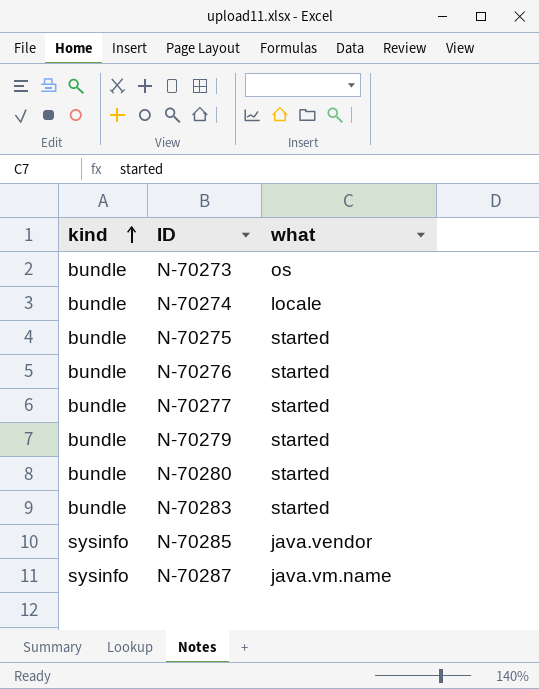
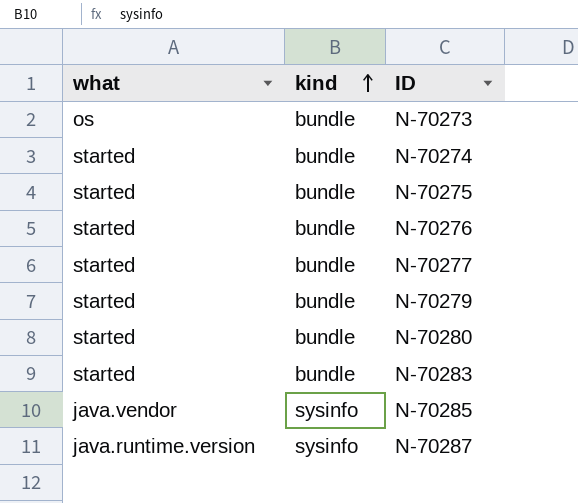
column what | position: 3 -> 1
N-70274 | what: locale -> started
N-70287 | what: java.vm.name -> java.runtime.version

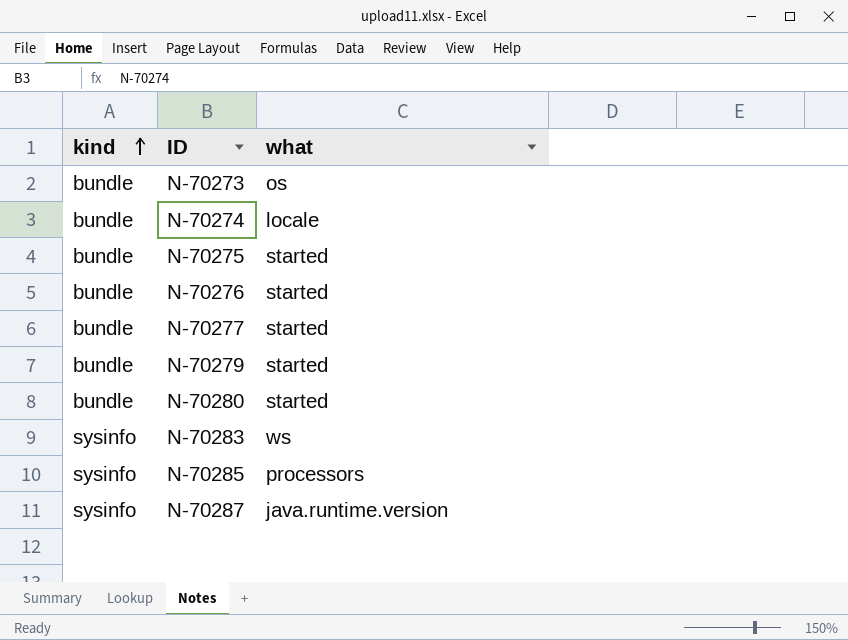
column what | position: 1 -> 3
N-70274 | what: started -> locale
N-70283 | kind: bundle -> sysinfo
N-70283 | what: started -> ws
N-70285 | what: java.vendor -> processors

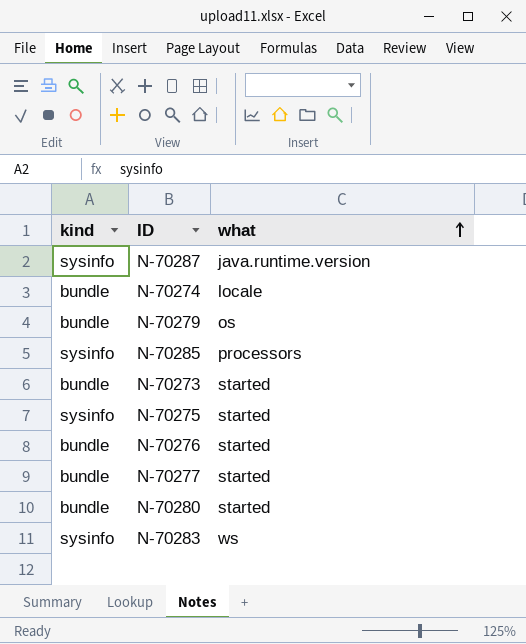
row order: kind ascending -> what ascending
N-70279 | what: started -> os
N-70273 | what: os -> started
N-70275 | kind: bundle -> sysinfo

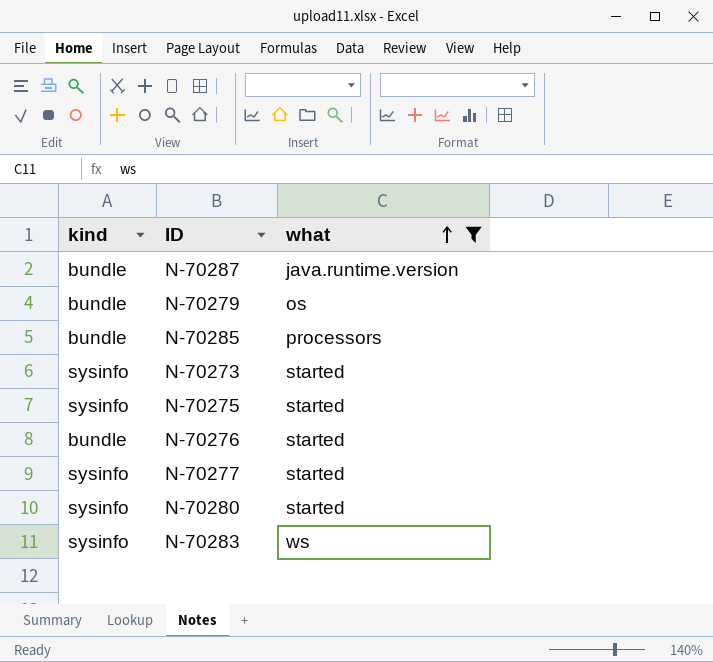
filter: none -> what != locale
N-70287 | kind: sysinfo -> bundle
N-70285 | kind: sysinfo -> bundle
N-70273 | kind: bundle -> sysinfo
N-70277 | kind: bundle -> sysinfo
N-70280 | kind: bundle -> sysinfo

